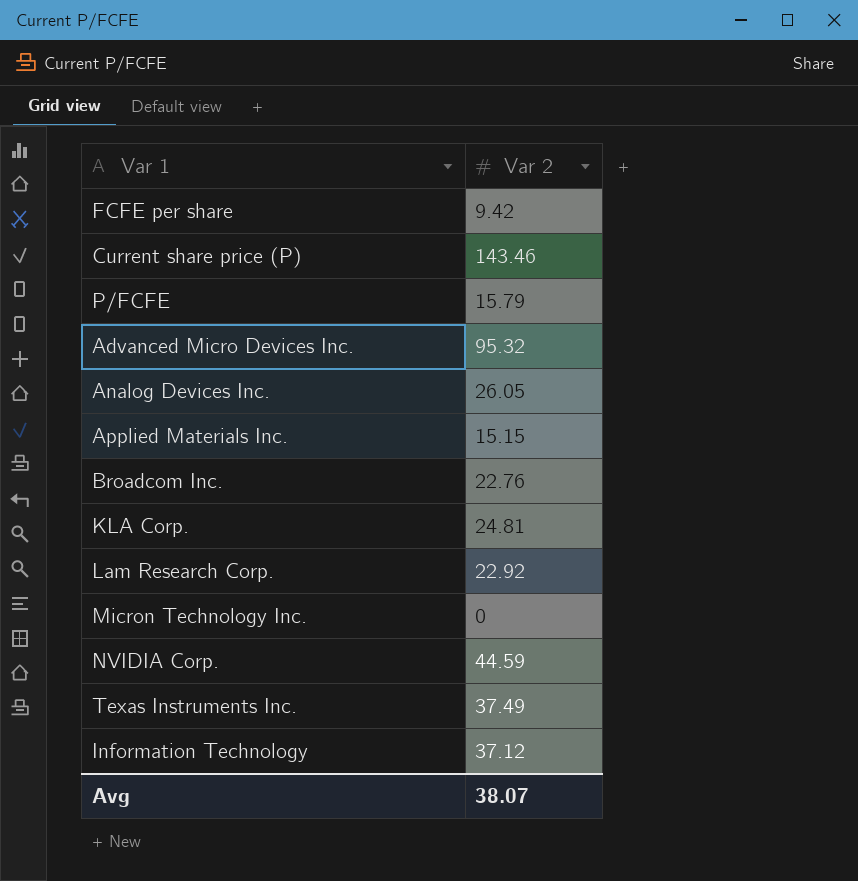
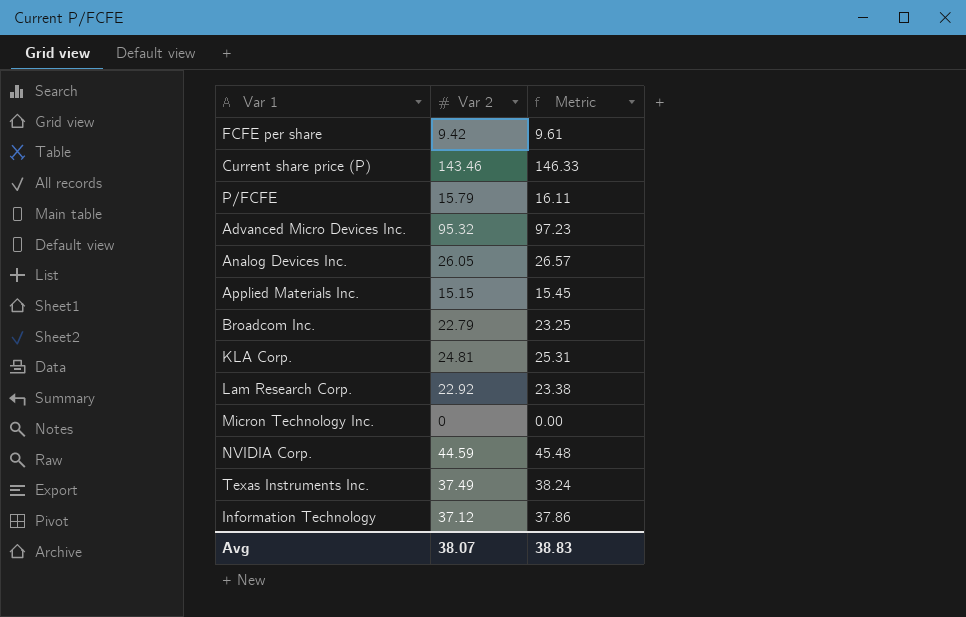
column Metric | formula: none -> [Var 2] * 1.02
Broadcom Inc. | Var 2: 22.76 -> 22.79

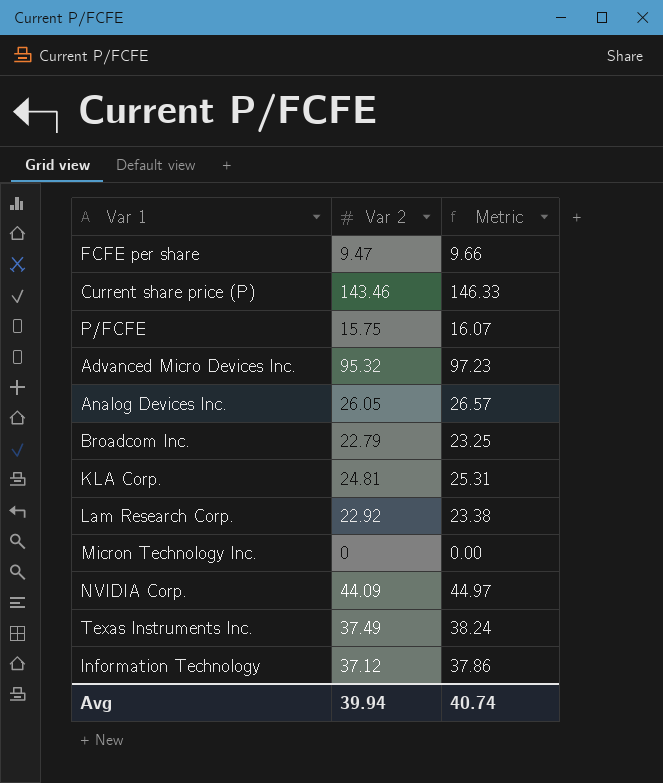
row Applied Materials Inc.: 15.15 | 15.45 -> none
FCFE per share | Var 2: 9.42 -> 9.47
FCFE per share | Metric: 9.61 -> 9.66
P/FCFE | Var 2: 15.79 -> 15.75
P/FCFE | Metric: 16.11 -> 16.07
NVIDIA Corp. | Var 2: 44.59 -> 44.09
NVIDIA Corp. | Metric: 45.48 -> 44.97
Avg | Var 2: 38.07 -> 39.94
Avg | Metric: 38.83 -> 40.74

